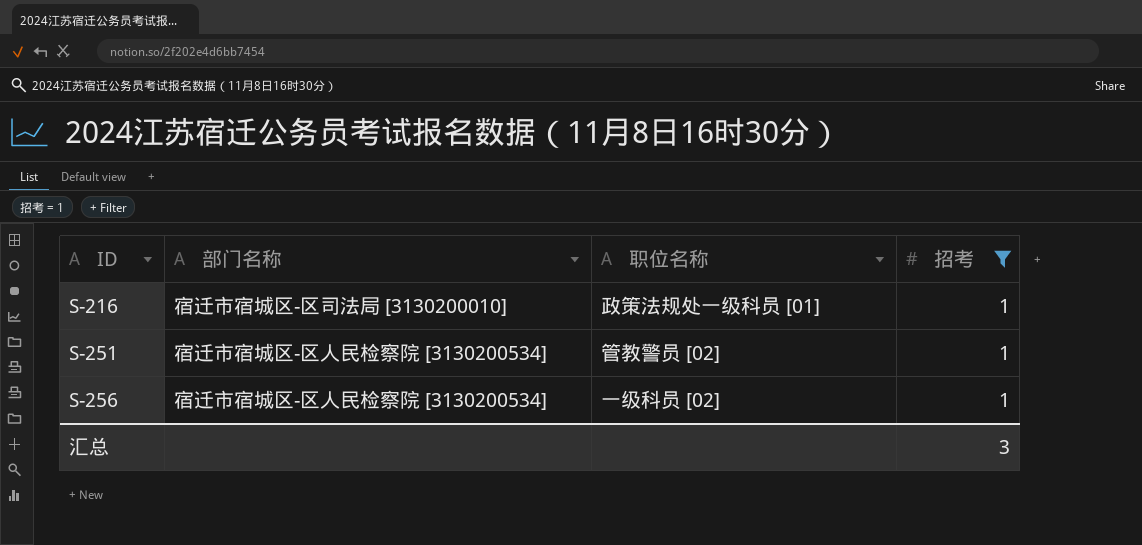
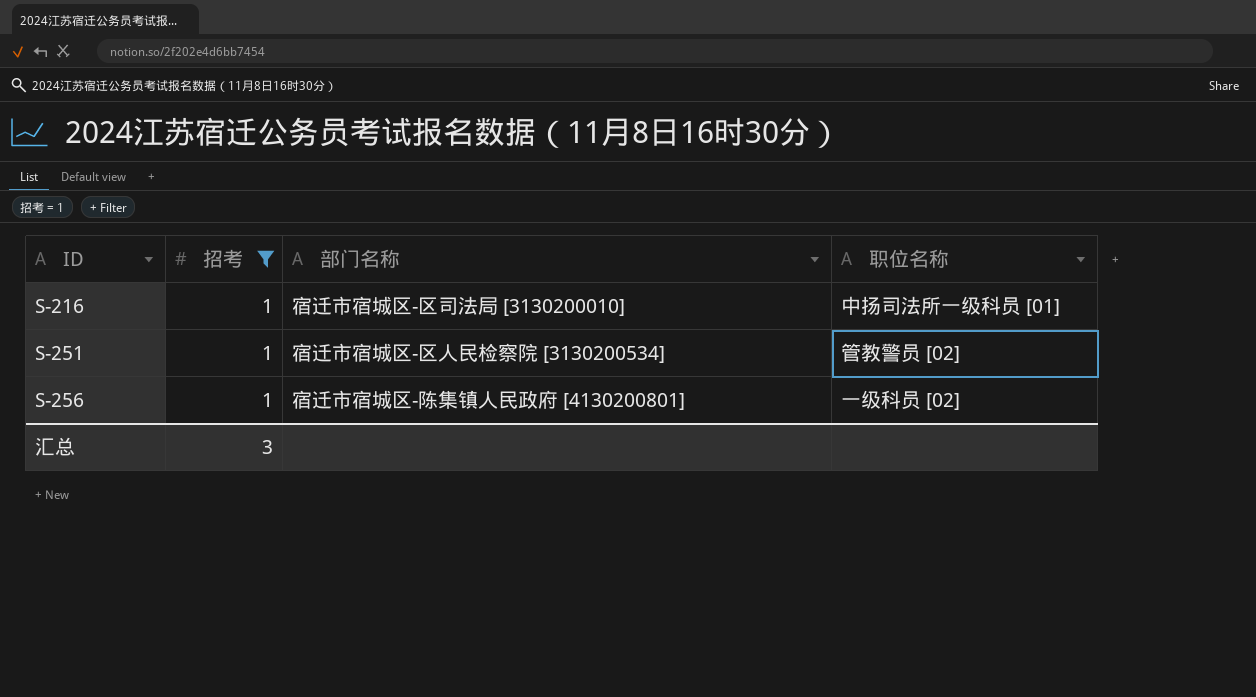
column 招考 | position: 4 -> 2
S-216 | 职位名称: 政策法规处一级科员 [01] -> 中扬司法所一级科员 [01]
S-256 | 部门名称: 宿迁市宿城区-区人民检察院 [3130200534] -> 宿迁市宿城区-陈集镇人民政府 [4130200801]

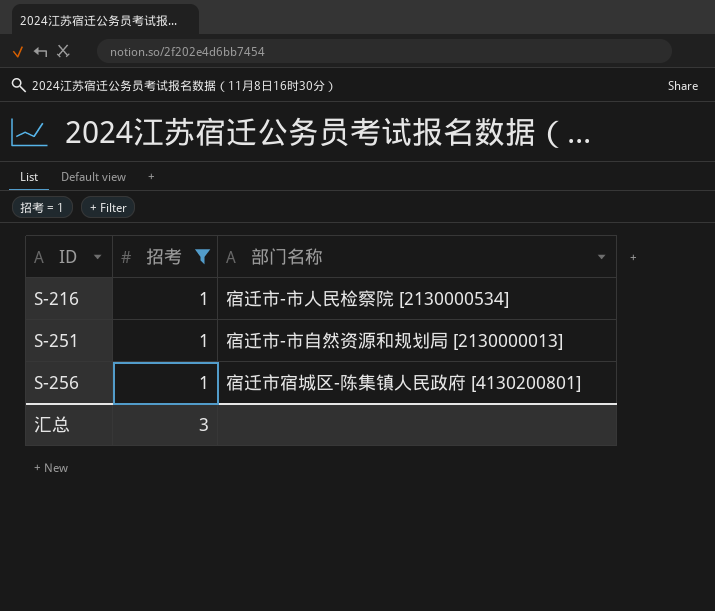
column 职位名称 | position: 4 -> none
S-216 | 部门名称: 宿迁市宿城区-区司法局 [3130200010] -> 宿迁市-市人民检察院 [2130000534]
S-251 | 部门名称: 宿迁市宿城区-区人民检察院 [3130200534] -> 宿迁市-市自然资源和规划局 [2130000013]

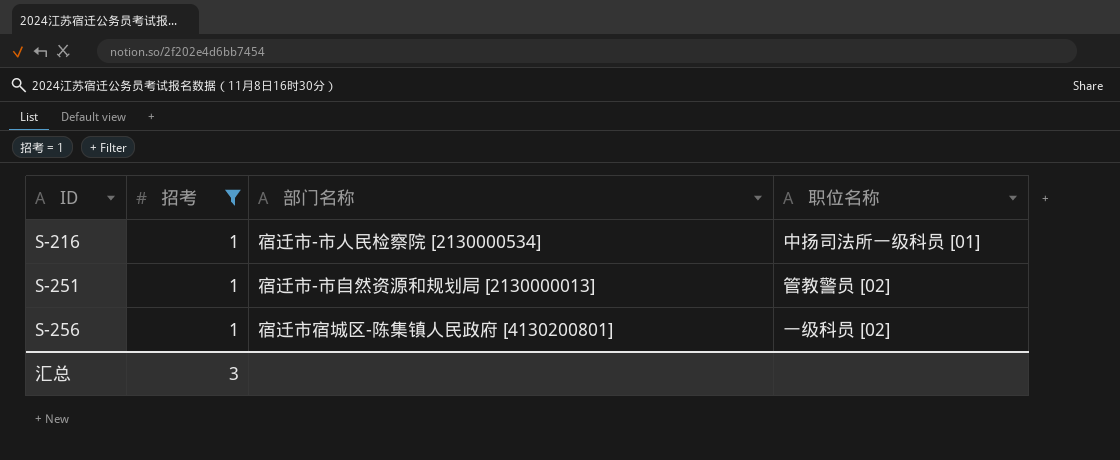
column 职位名称 | position: none -> 4

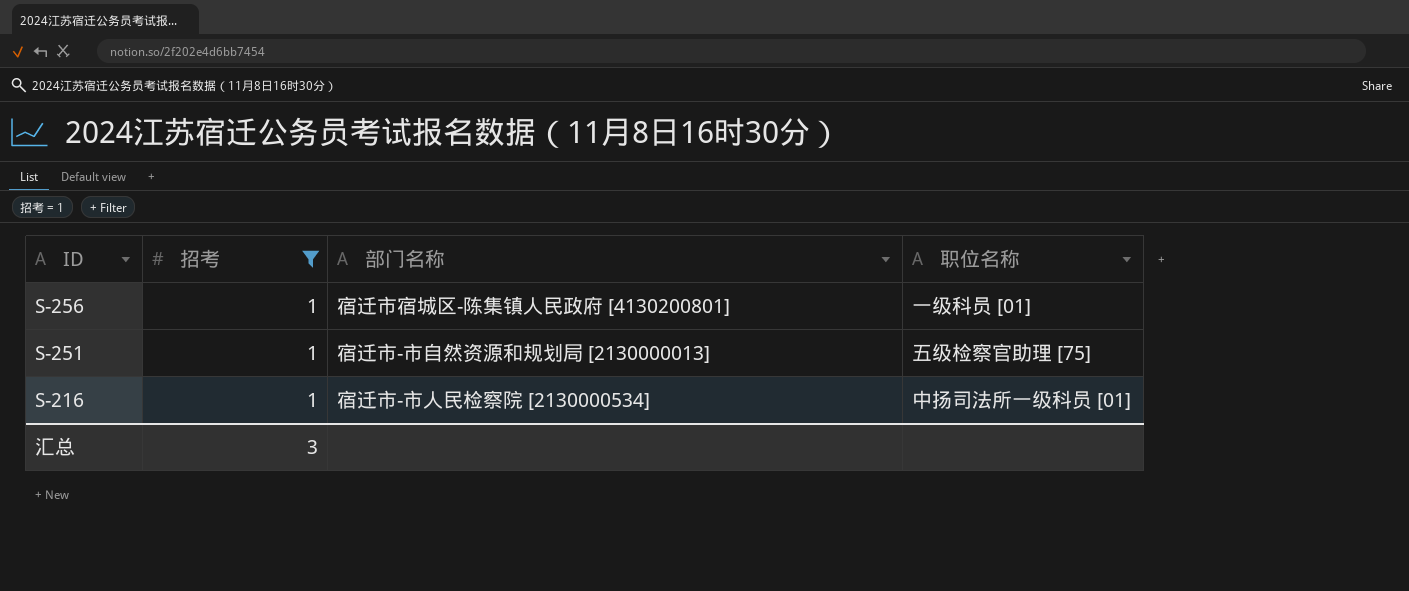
row order: ID ascending -> ID descending
S-256 | 职位名称: 一级科员 [02] -> 一级科员 [01]
S-251 | 职位名称: 管教警员 [02] -> 五级检察官助理 [75]

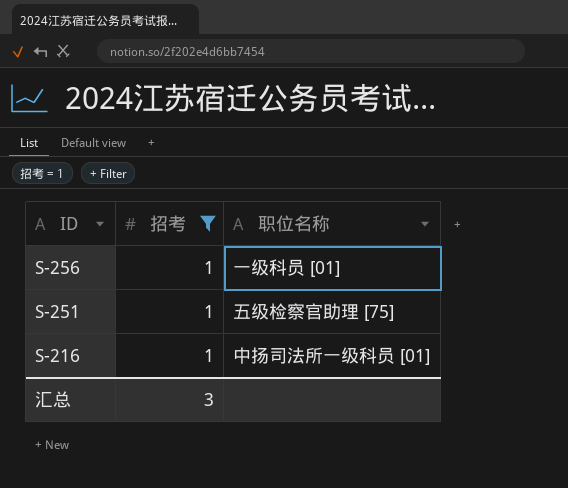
column 部门名称 | position: 3 -> none

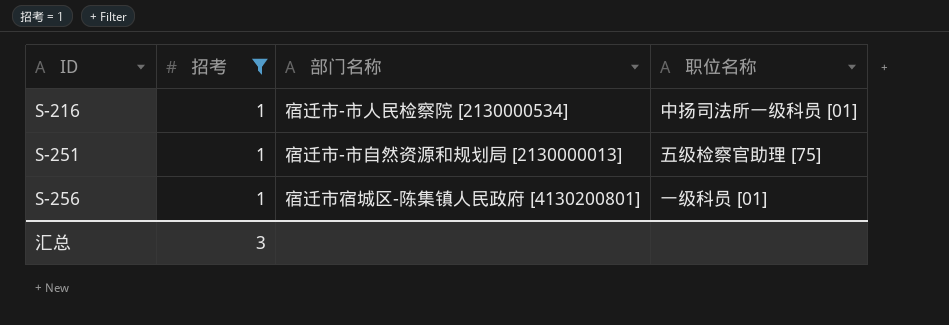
row order: ID descending -> ID ascending
column 部门名称 | position: none -> 3

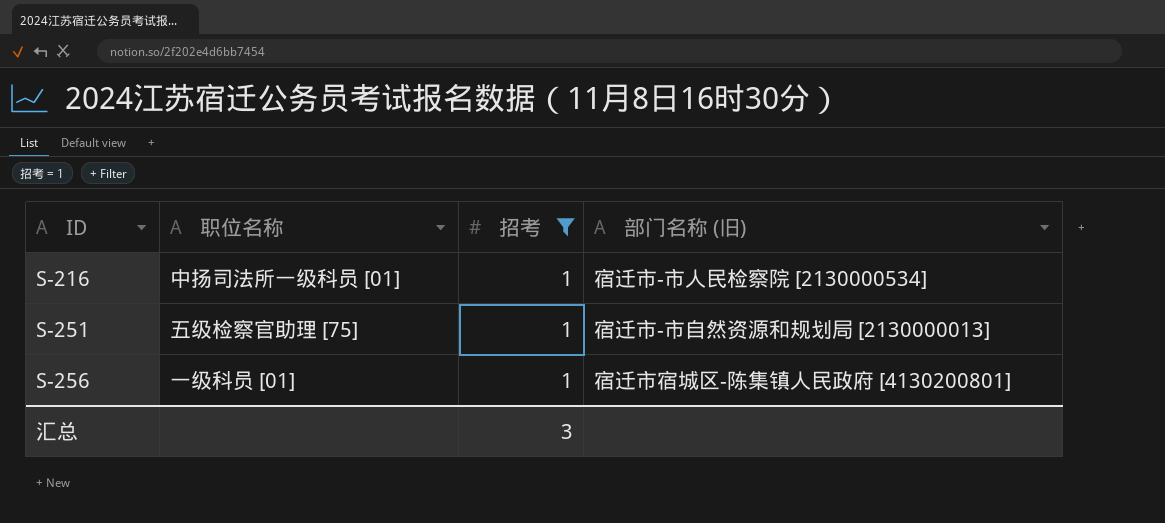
column 职位名称 | position: 4 -> 2
column name: 部门名称 -> 部门名称 (旧)

